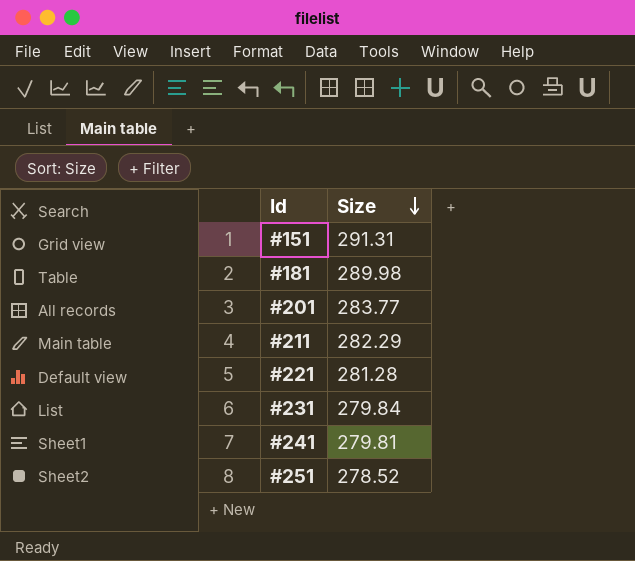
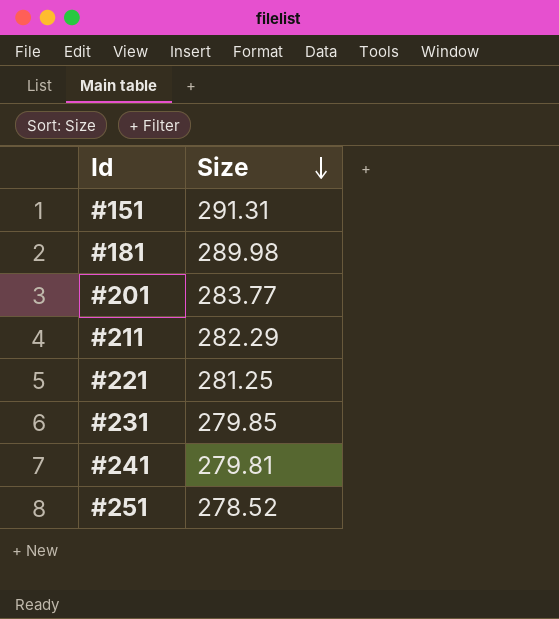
#221 | Size: 281.28 -> 281.25
#231 | Size: 279.84 -> 279.85

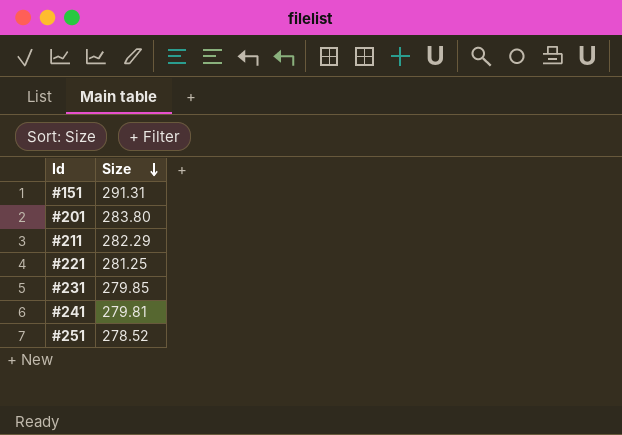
row #181: 289.98 -> none
#201 | Size: 283.77 -> 283.80

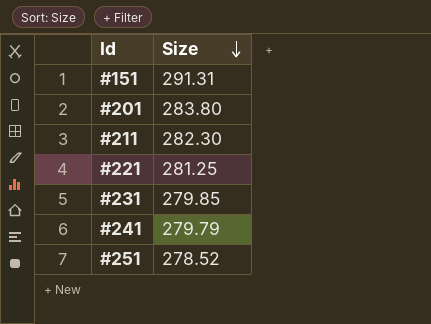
#211 | Size: 282.29 -> 282.30
#241 | Size: 279.81 -> 279.79

